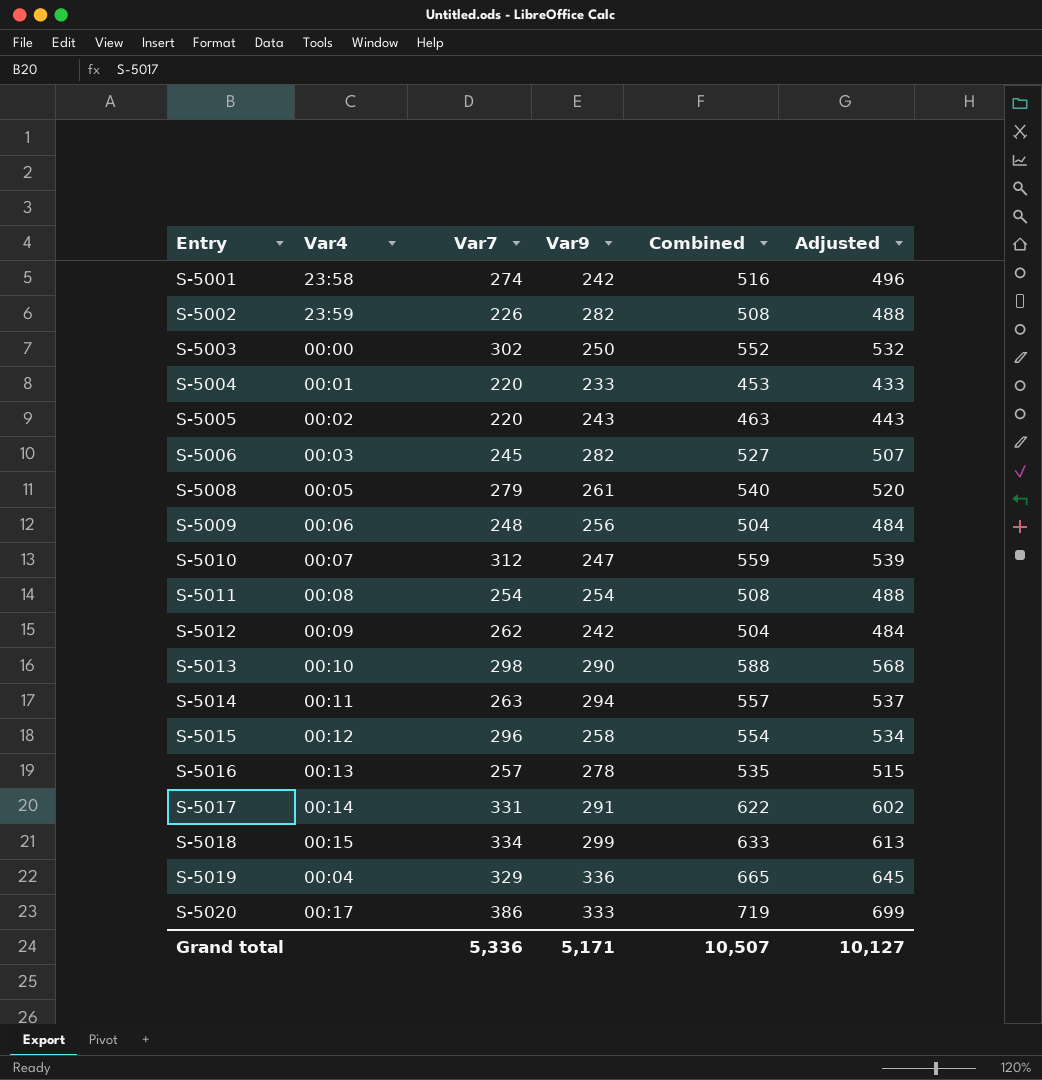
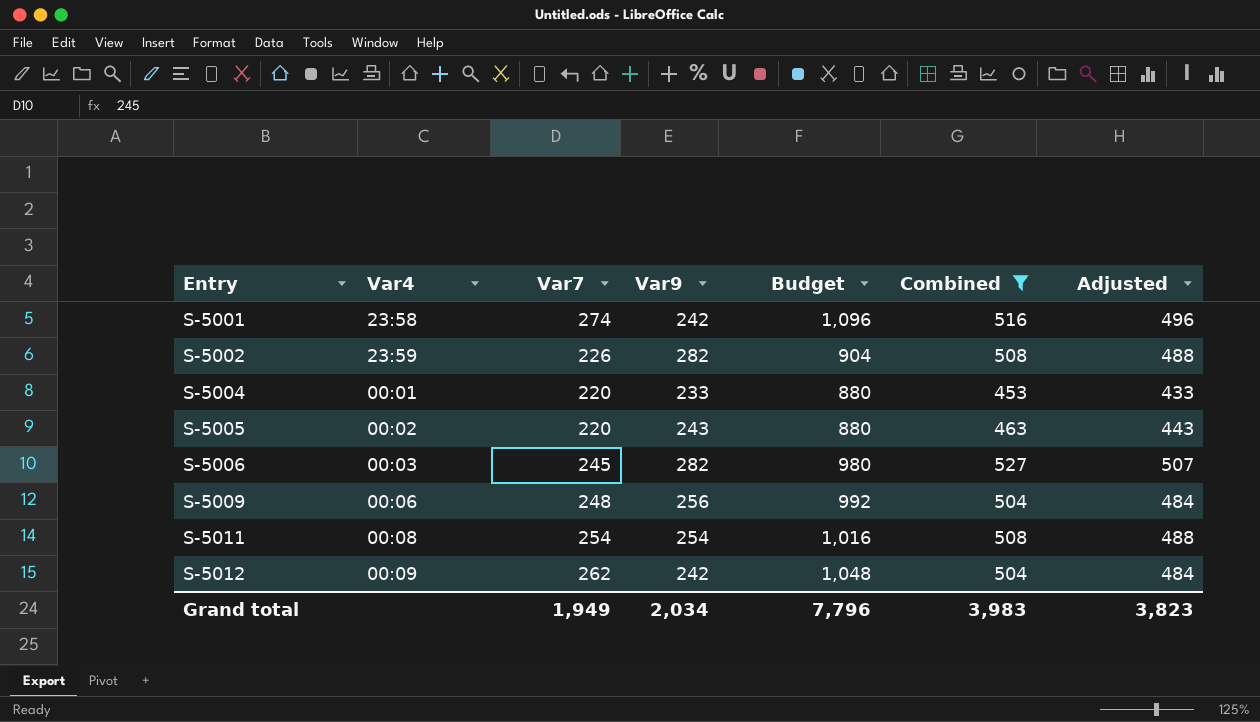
filter: none -> Combined <= 527
column Budget | formula: none -> [Var7] * 4
Grand total | Var7: 5,336 -> 1,949
Grand total | Var9: 5,171 -> 2,034
Grand total | Combined: 10,507 -> 3,983
Grand total | Adjusted: 10,127 -> 3,823

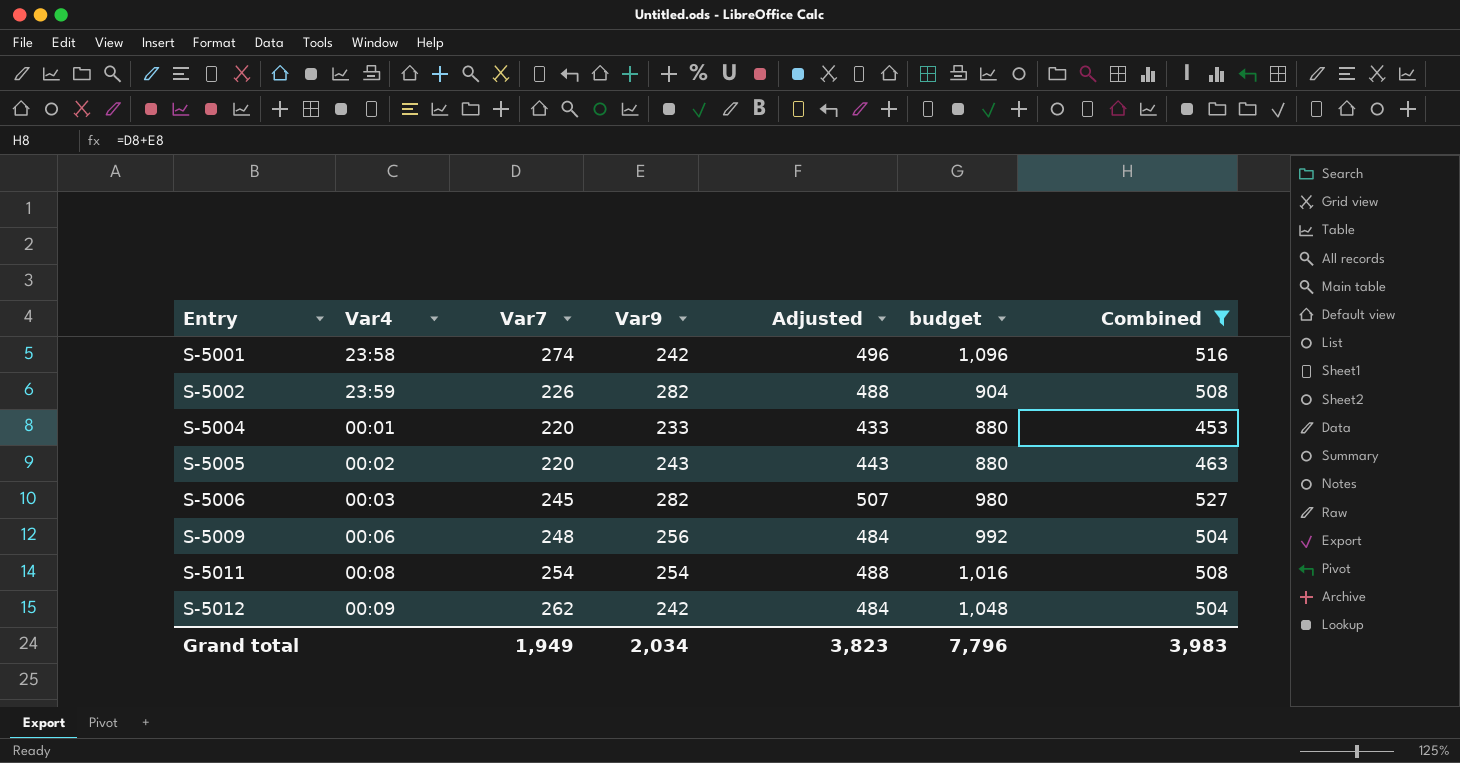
column Adjusted | position: 7 -> 5
column name: Budget -> budget

